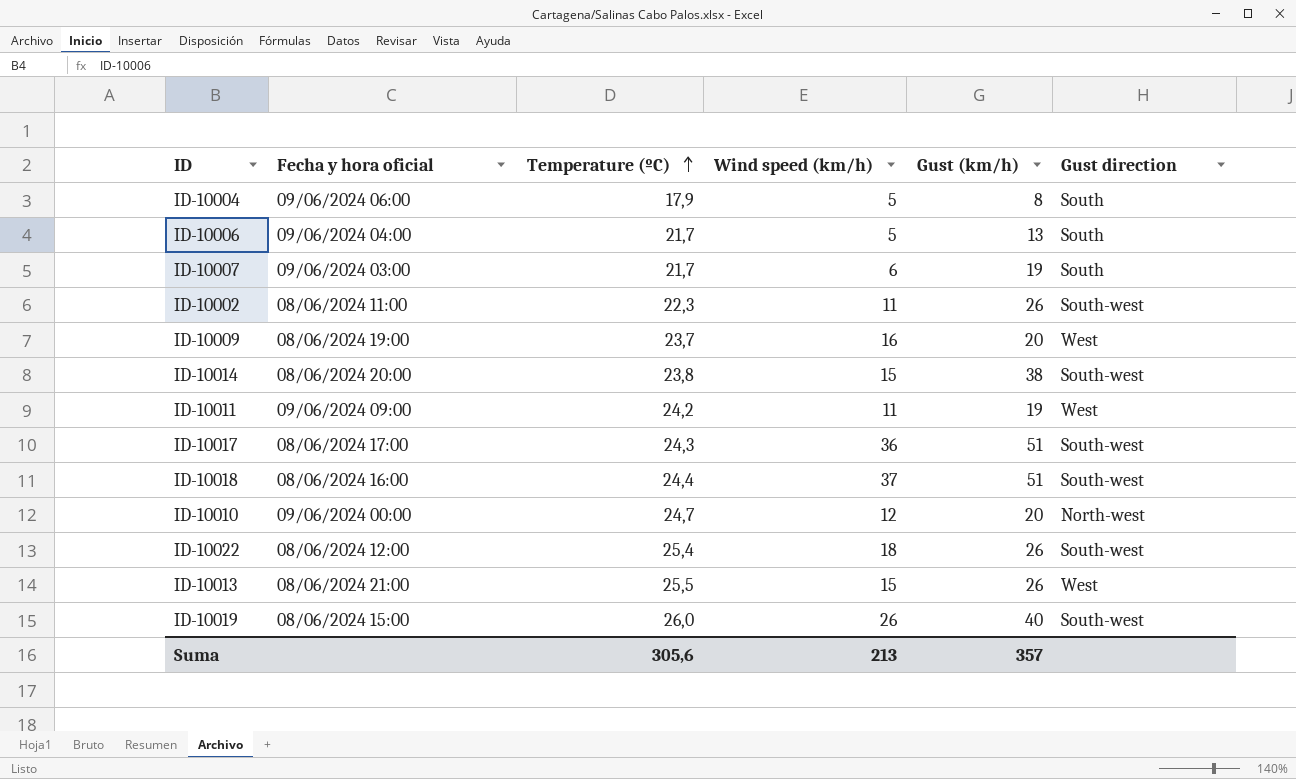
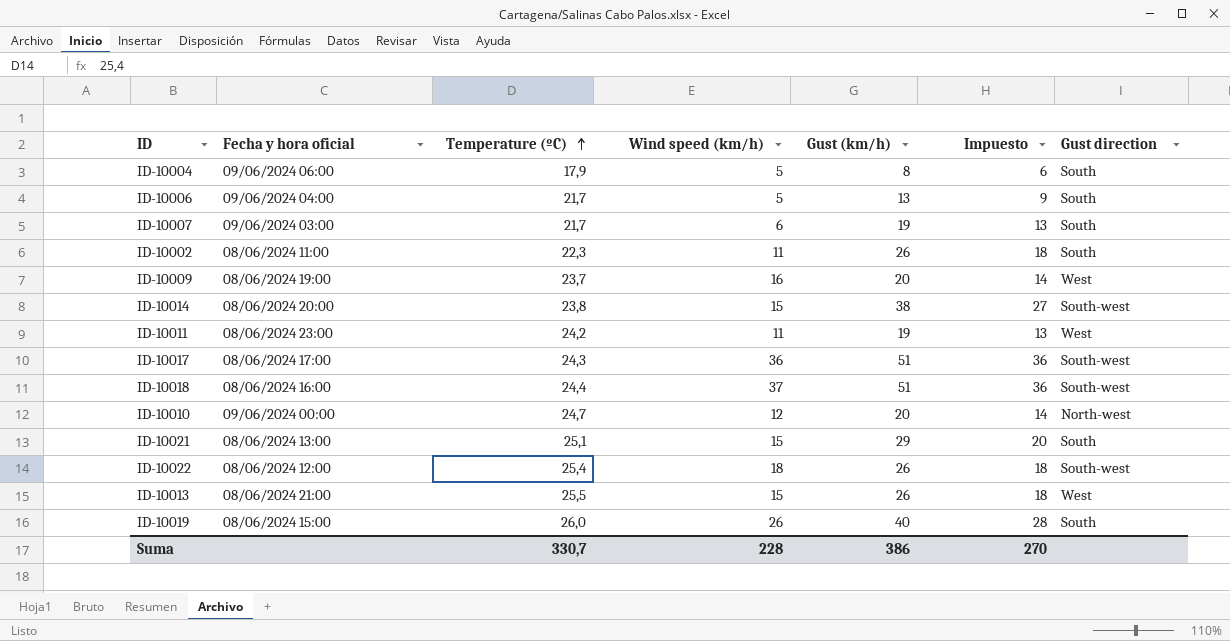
column Impuesto | formula: none -> [Gust (km/h)] * 0,7
ID-10002 | Gust direction: South-west -> South
ID-10011 | Fecha y hora oficial: 09/06/2024 09:00 -> 08/06/2024 23:00
row ID-10021: none -> 08/06/2024 13:00 | 25,1 | 15 | 29 | 20 | South
ID-10019 | Gust direction: South-west -> South
Suma | Temperature (ºC): 305,6 -> 330,7
Suma | Wind speed (km/h): 213 -> 228
Suma | Gust (km/h): 357 -> 386

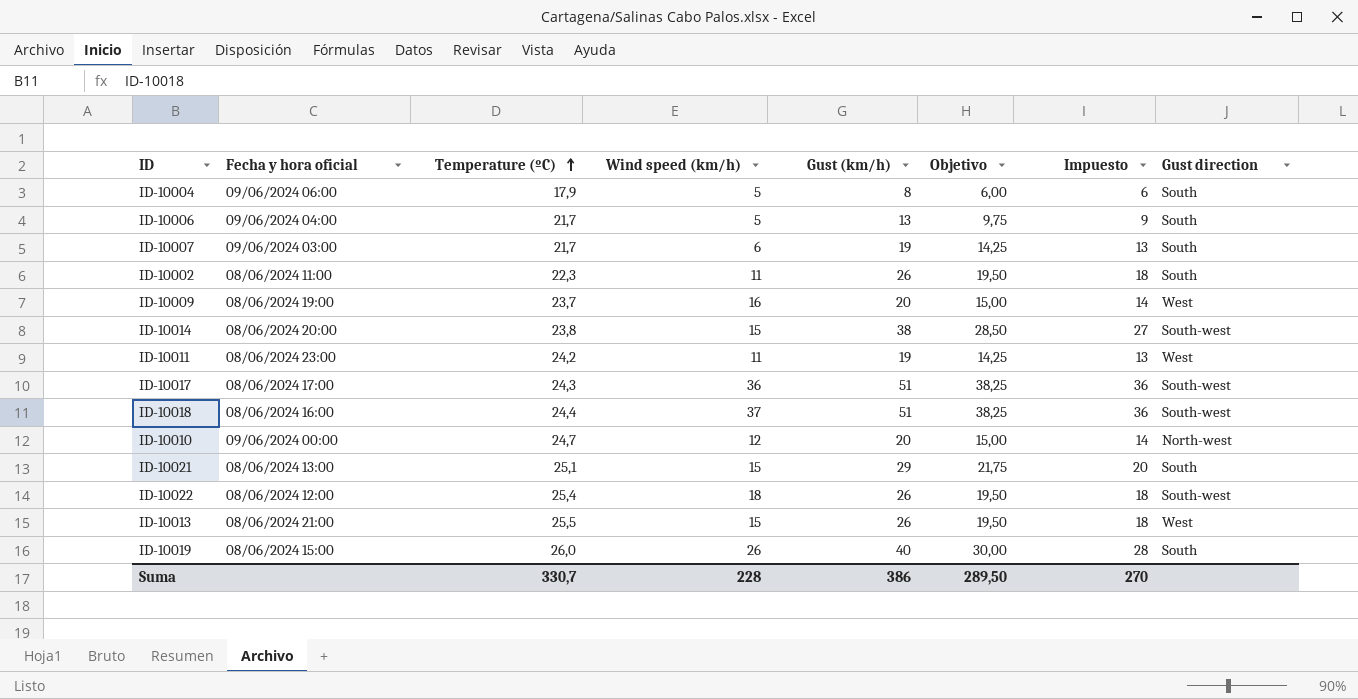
column Objetivo | formula: none -> [Gust (km/h)] * 0,75

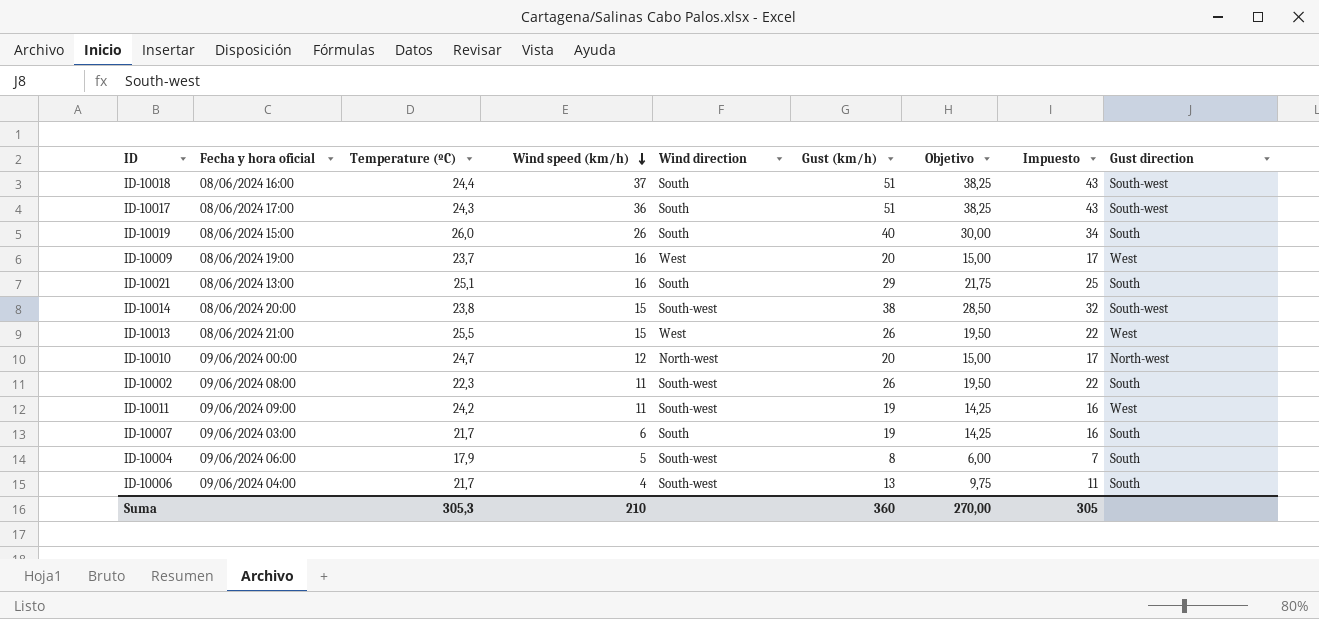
row order: Temperature (ºC) ascending -> Wind speed (km/h) descending
column Wind direction | position: none -> 5
column Impuesto | formula: [Gust (km/h)] * 0,7 -> [Gust (km/h)] * 0,85
row ID-10022: 08/06/2024 12:00 | 25,4 | 18 | 26 | 19,50 | 18 | South-west -> none
ID-10021 | Wind speed (km/h): 15 -> 16
ID-10002 | Fecha y hora oficial: 08/06/2024 11:00 -> 09/06/2024 08:00
ID-10011 | Fecha y hora oficial: 08/06/2024 23:00 -> 09/06/2024 09:00
ID-10006 | Wind speed (km/h): 5 -> 4
Suma | Temperature (ºC): 330,7 -> 305,3
Suma | Wind speed (km/h): 228 -> 210
Suma | Gust (km/h): 386 -> 360
Suma | Objetivo: 289,50 -> 270,00
Suma | Impuesto: 270 -> 305

